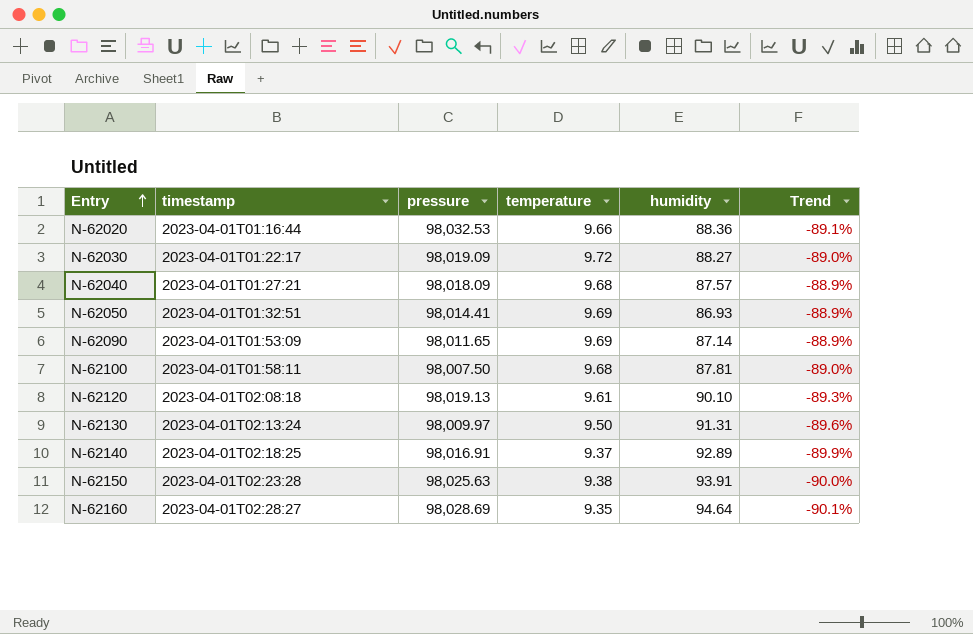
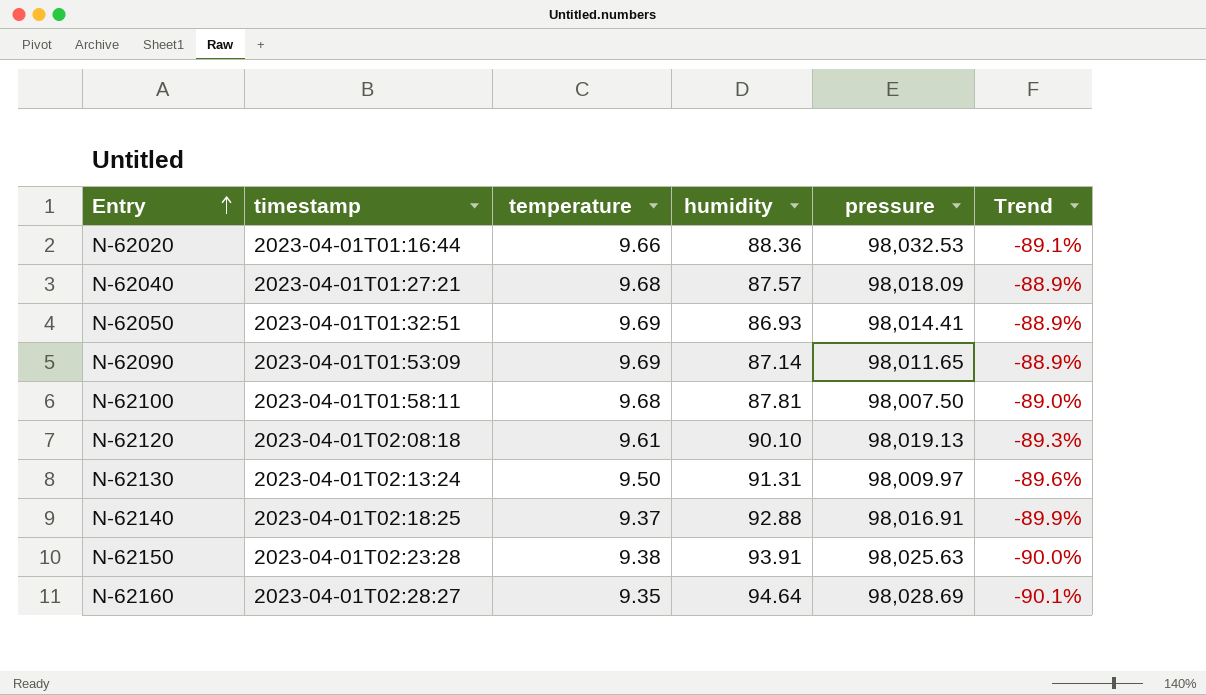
column pressure | position: 3 -> 5
row N-62030: 2023-04-01T01:22:17 | 98,019.09 | 9.72 | 88.27 | -89.0% -> none
N-62140 | humidity: 92.89 -> 92.88

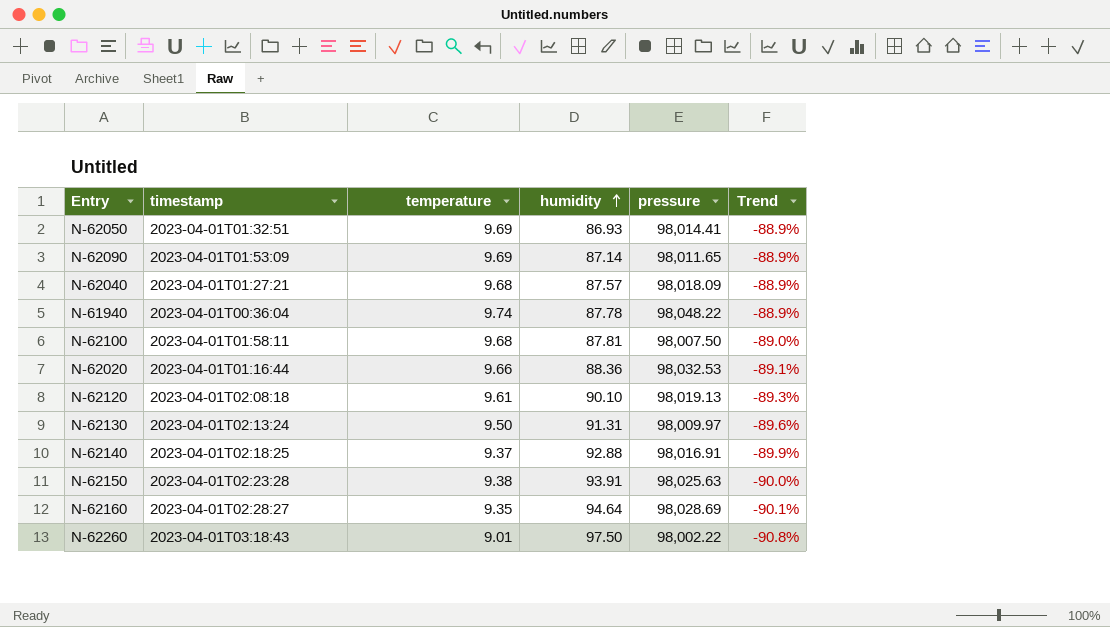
row order: Entry ascending -> humidity ascending
row N-61940: none -> 2023-04-01T00:36:04 | 9.74 | 87.78 | 98,048.22 | -88.9%
row N-62260: none -> 2023-04-01T03:18:43 | 9.01 | 97.50 | 98,002.22 | -90.8%

